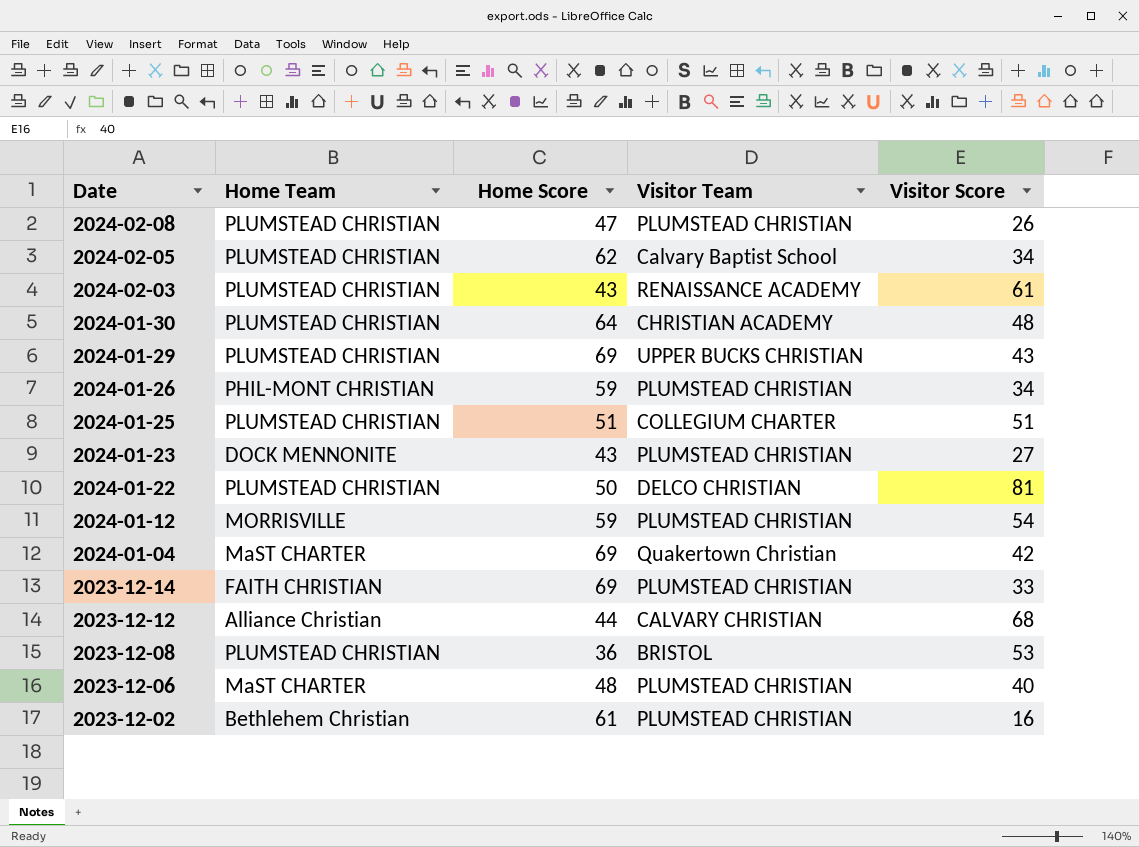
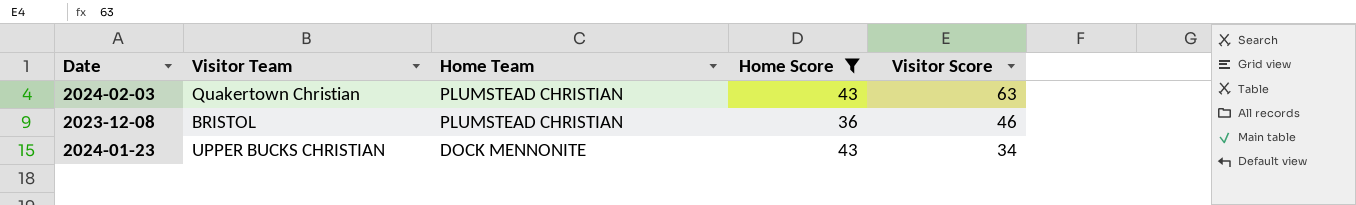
filter: none -> Home Score <= 43
row order: Date descending -> Home Team descending
column Visitor Team | position: 4 -> 2
2024-02-03 | Visitor Team: RENAISSANCE ACADEMY -> Quakertown Christian
2024-02-03 | Visitor Score: 61 -> 63
2023-12-08 | Visitor Score: 53 -> 46
2024-01-23 | Visitor Team: PLUMSTEAD CHRISTIAN -> UPPER BUCKS CHRISTIAN
2024-01-23 | Visitor Score: 27 -> 34

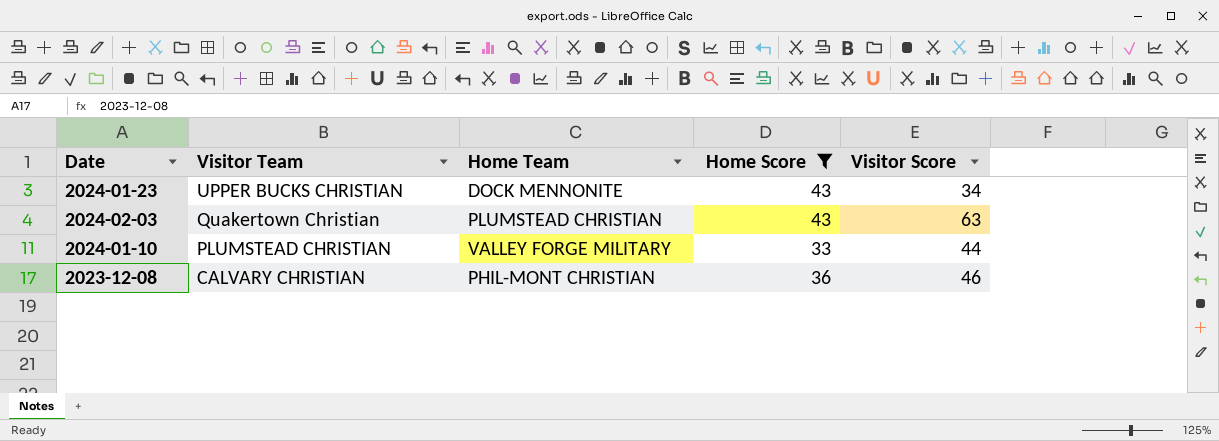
row order: Home Team descending -> Visitor Team descending
row 2024-01-10: none -> PLUMSTEAD CHRISTIAN | VALLEY FORGE MILITARY | 33 | 44
2023-12-08 | Visitor Team: BRISTOL -> CALVARY CHRISTIAN
2023-12-08 | Home Team: PLUMSTEAD CHRISTIAN -> PHIL-MONT CHRISTIAN

